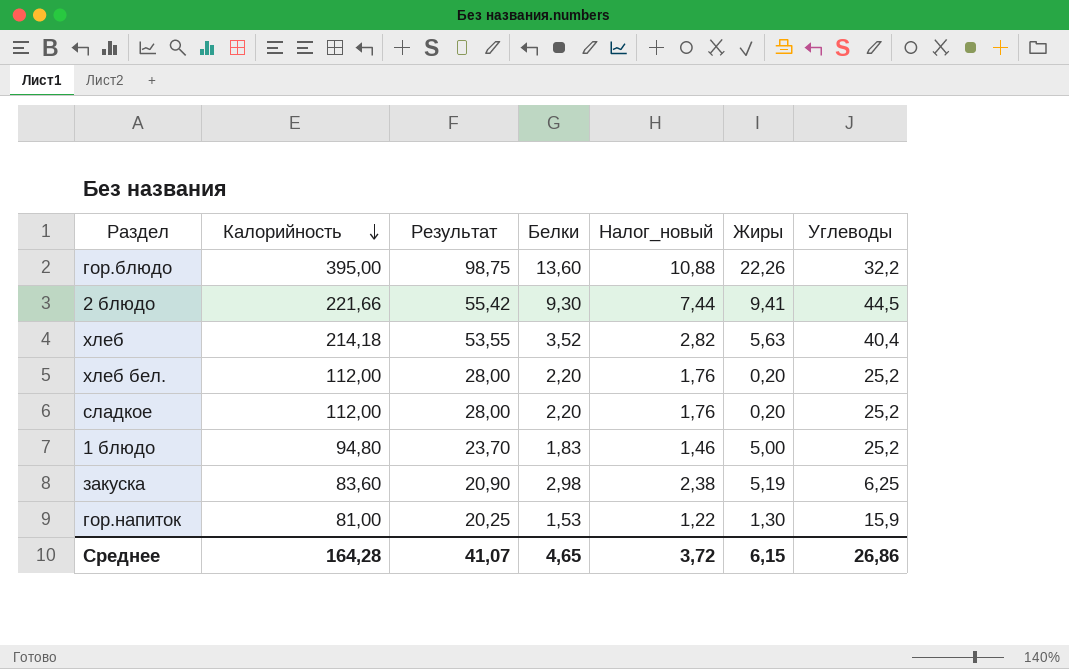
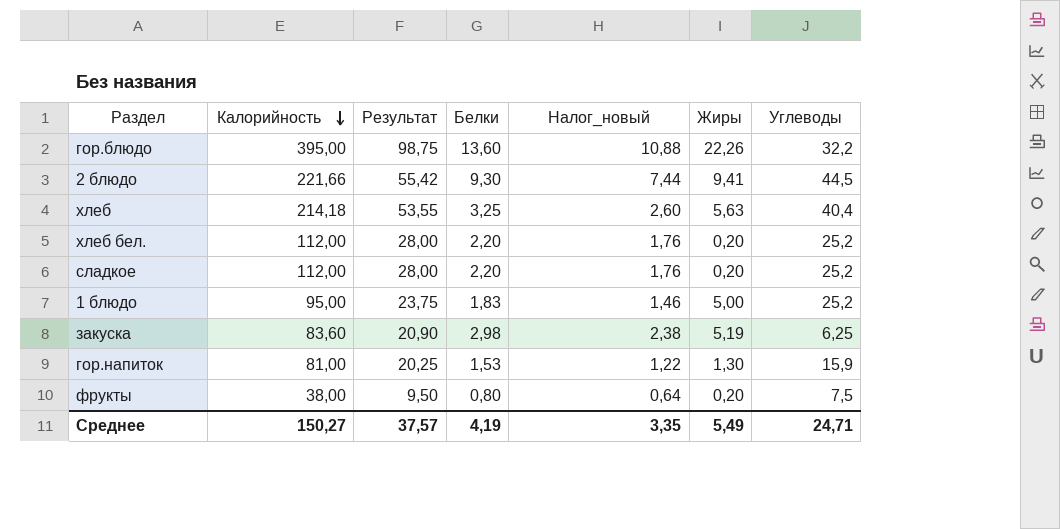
хлеб | Белки: 3,52 -> 3,25
хлеб | Налог_новый: 2,82 -> 2,60
1 блюдо | Калорийность: 94,80 -> 95,00
1 блюдо | Результат: 23,70 -> 23,75
row фрукты: none -> 38,00 | 9,50 | 0,80 | 0,64 | 0,20 | 7,5
Среднее | Калорийность: 164,28 -> 150,27
Среднее | Результат: 41,07 -> 37,57
Среднее | Белки: 4,65 -> 4,19
Среднее | Налог_новый: 3,72 -> 3,35
Среднее | Жиры: 6,15 -> 5,49
Среднее | Углеводы: 26,86 -> 24,71

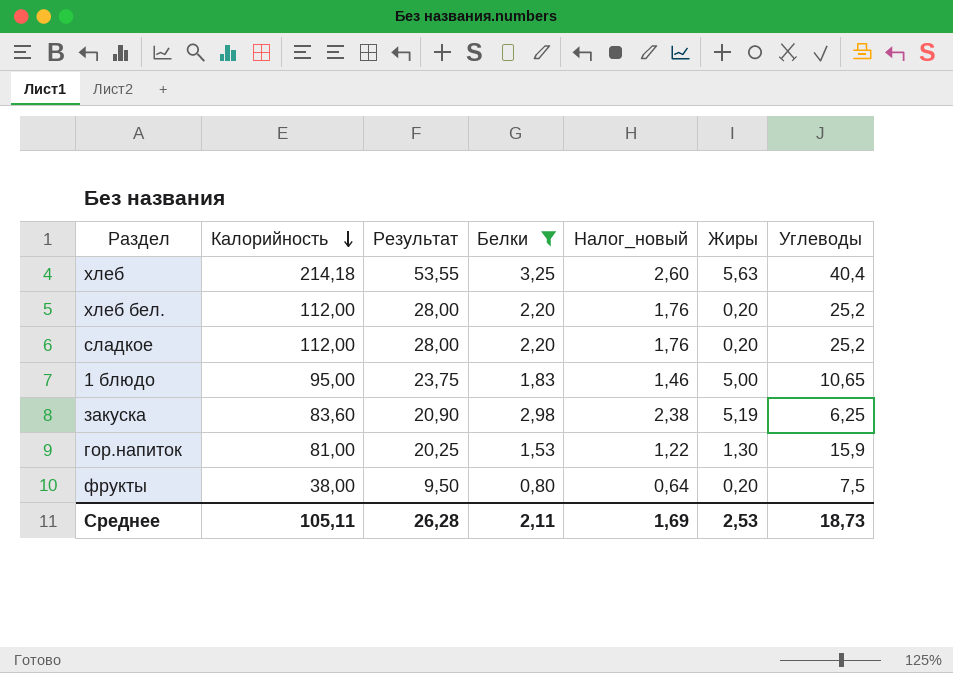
filter: none -> Белки <= 3,25
1 блюдо | Углеводы: 25,2 -> 10,65
Среднее | Калорийность: 150,27 -> 105,11
Среднее | Результат: 37,57 -> 26,28
Среднее | Белки: 4,19 -> 2,11
Среднее | Налог_новый: 3,35 -> 1,69
Среднее | Жиры: 5,49 -> 2,53
Среднее | Углеводы: 24,71 -> 18,73

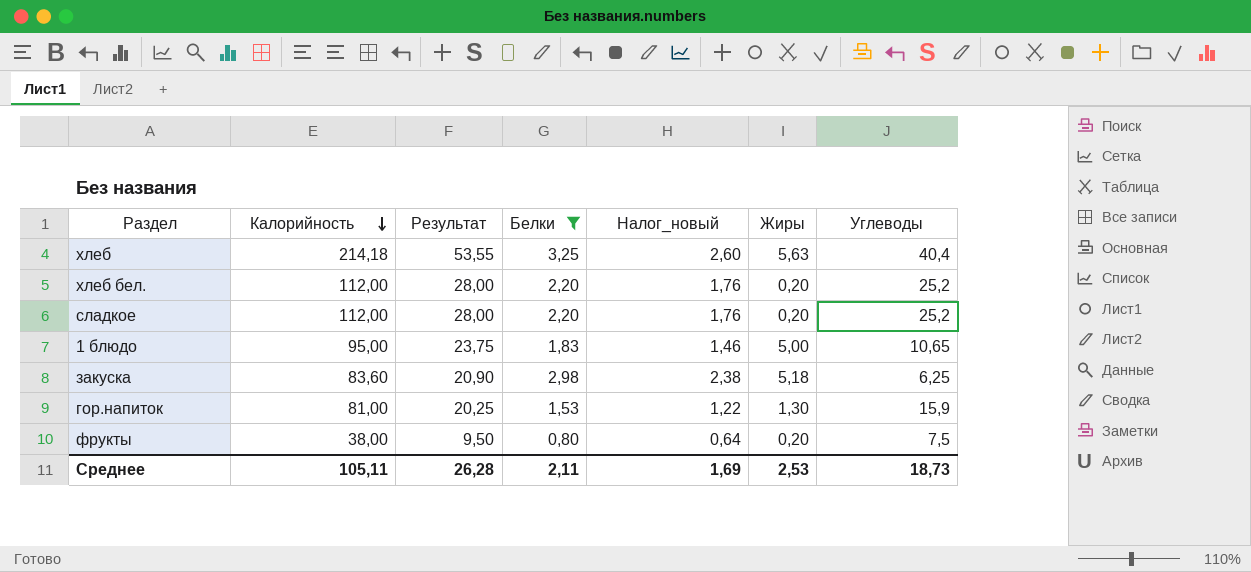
закуска | Жиры: 5,19 -> 5,18

